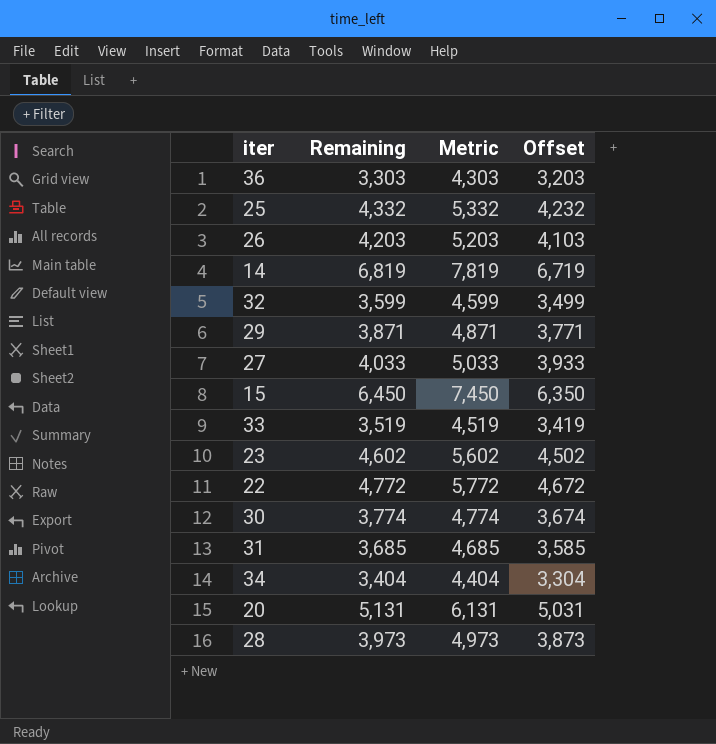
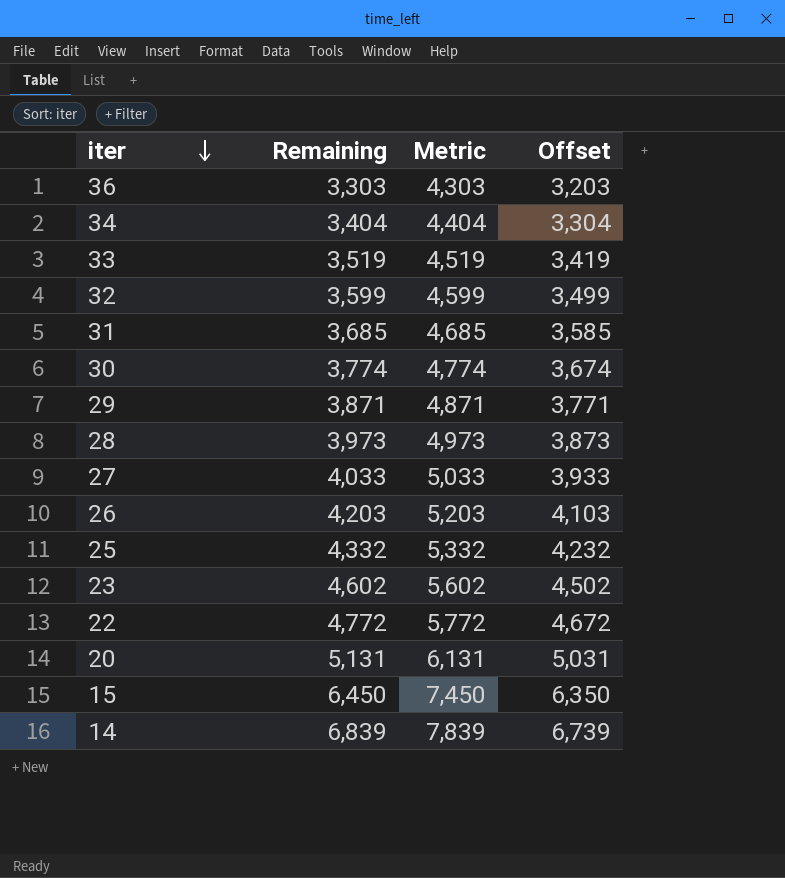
row order: none -> iter descending
14 | Remaining: 6,819 -> 6,839
14 | Metric: 7,819 -> 7,839
14 | Offset: 6,719 -> 6,739

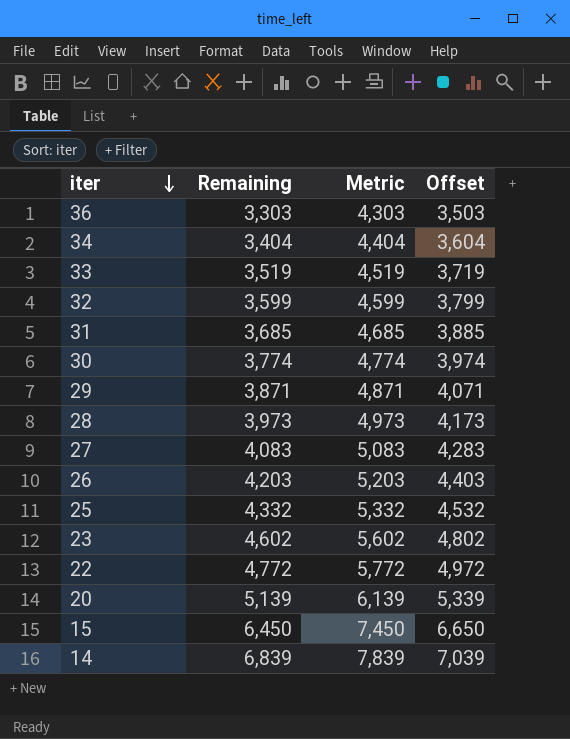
column Offset | formula: [Remaining] - 100 -> [Remaining] + 200
27 | Remaining: 4,033 -> 4,083
27 | Metric: 5,033 -> 5,083
20 | Remaining: 5,131 -> 5,139
20 | Metric: 6,131 -> 6,139

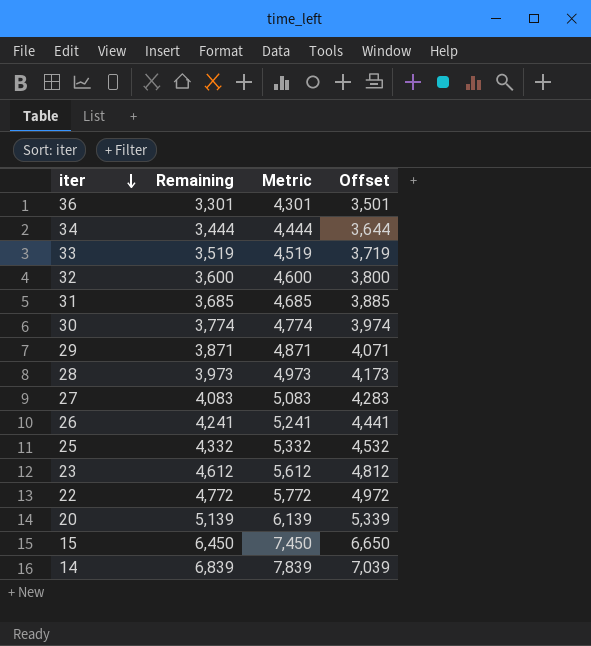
36 | Remaining: 3,303 -> 3,301
36 | Metric: 4,303 -> 4,301
36 | Offset: 3,503 -> 3,501
34 | Remaining: 3,404 -> 3,444
34 | Metric: 4,404 -> 4,444
34 | Offset: 3,604 -> 3,644
32 | Remaining: 3,599 -> 3,600
32 | Metric: 4,599 -> 4,600
32 | Offset: 3,799 -> 3,800
26 | Remaining: 4,203 -> 4,241
26 | Metric: 5,203 -> 5,241
26 | Offset: 4,403 -> 4,441
23 | Remaining: 4,602 -> 4,612
23 | Metric: 5,602 -> 5,612
23 | Offset: 4,802 -> 4,812

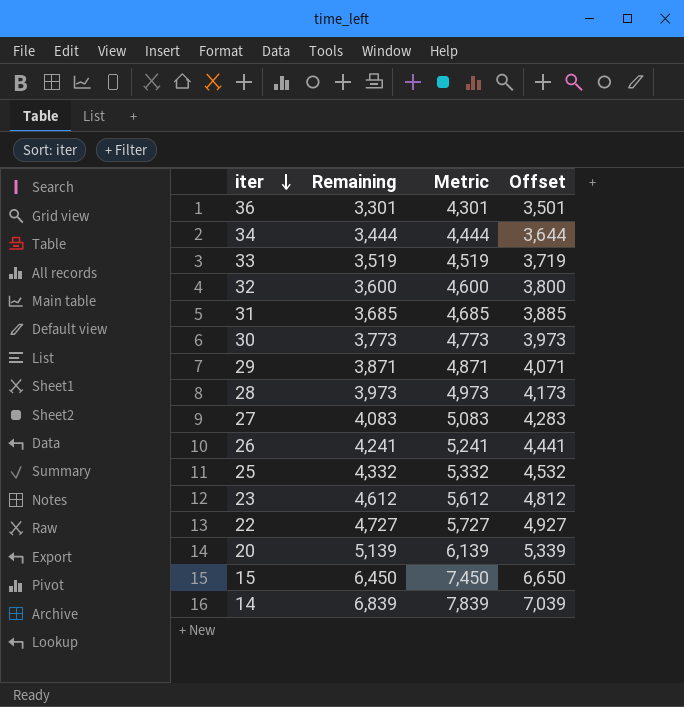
30 | Remaining: 3,774 -> 3,773
30 | Metric: 4,774 -> 4,773
30 | Offset: 3,974 -> 3,973
22 | Remaining: 4,772 -> 4,727
22 | Metric: 5,772 -> 5,727
22 | Offset: 4,972 -> 4,927

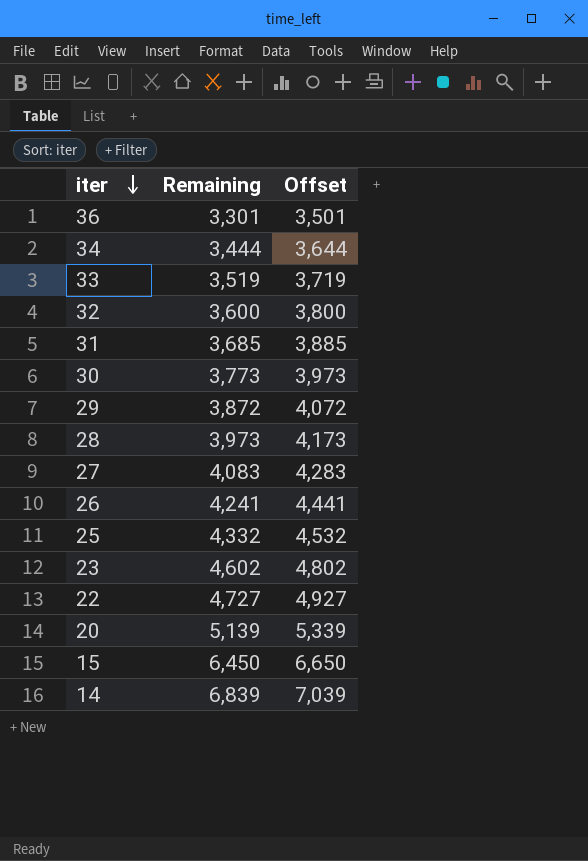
column Metric | formula: [Remaining] + 1000 -> none
29 | Remaining: 3,871 -> 3,872
29 | Offset: 4,071 -> 4,072
23 | Remaining: 4,612 -> 4,602
23 | Offset: 4,812 -> 4,802

